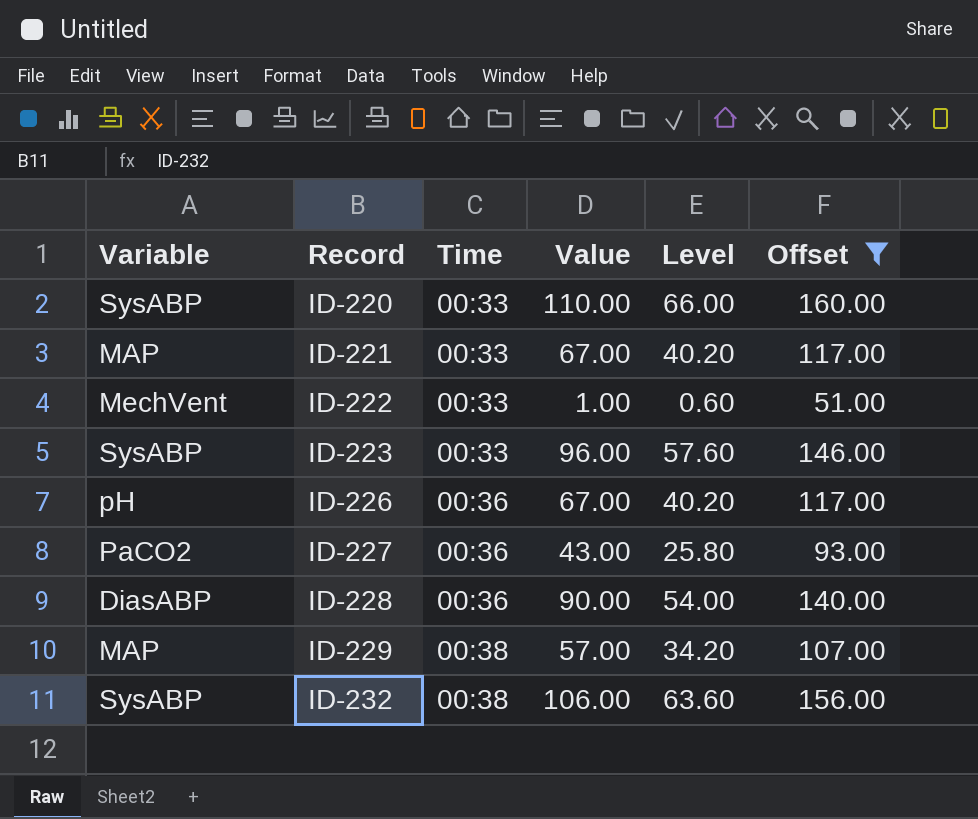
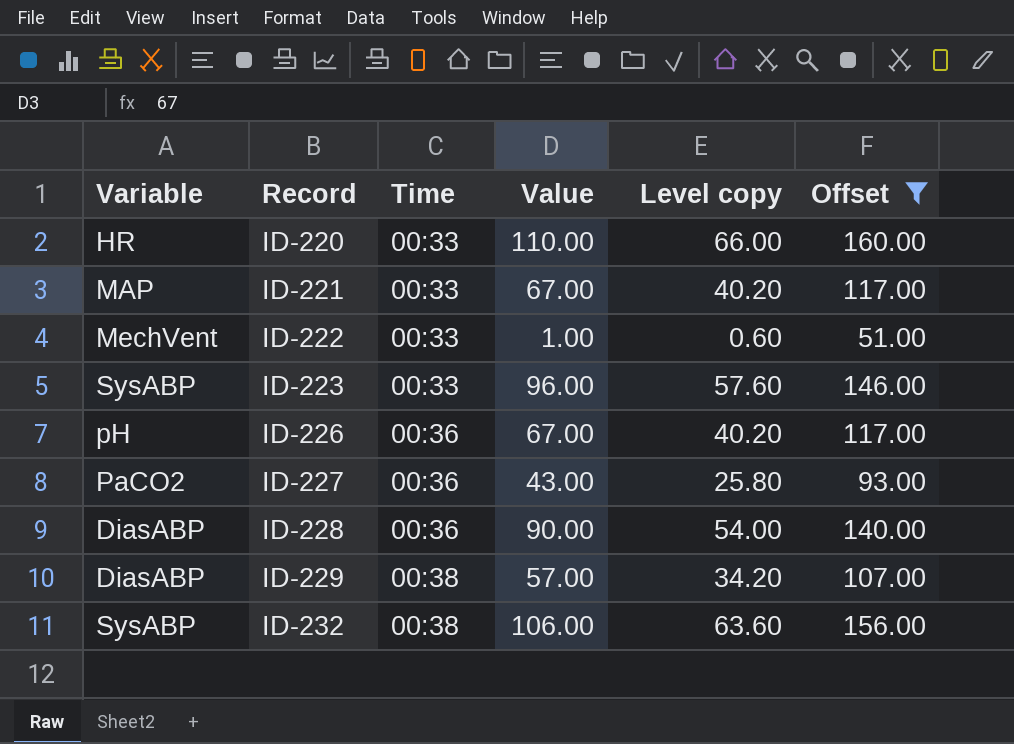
column name: Level -> Level copy
ID-220 | Variable: SysABP -> HR
ID-229 | Variable: MAP -> DiasABP

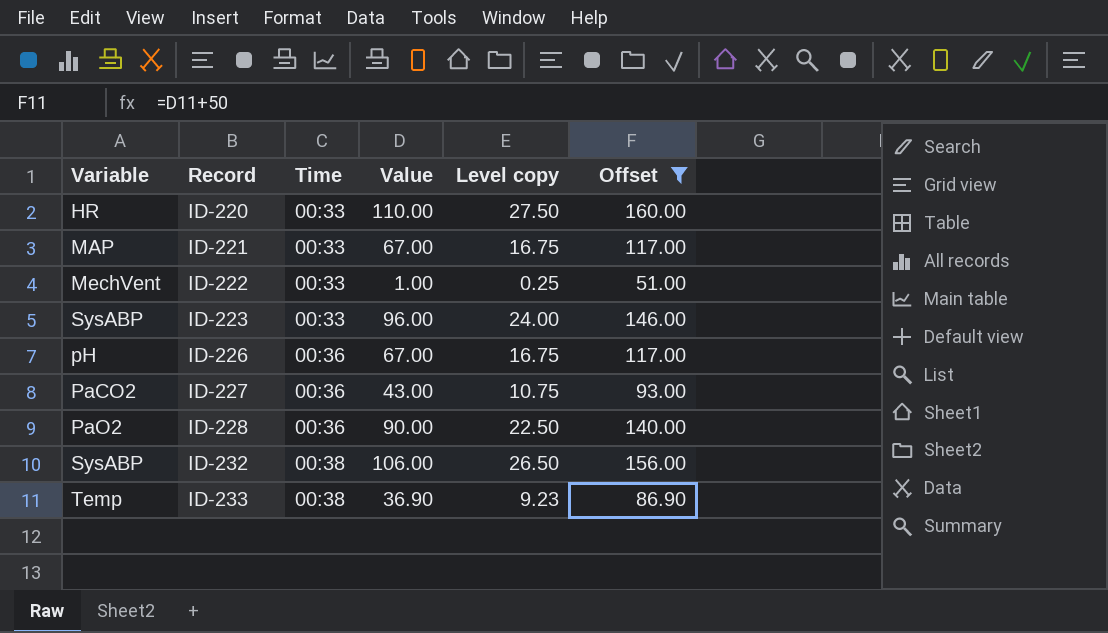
column Level copy | formula: [Value] * 0.6 -> [Value] * 0.25
row ID-229: DiasABP | 00:38 | 57.00 | 34.20 | 107.00 -> none
ID-228 | Variable: DiasABP -> PaO2
row ID-233: none -> Temp | 00:38 | 36.90 | 9.23 | 86.90

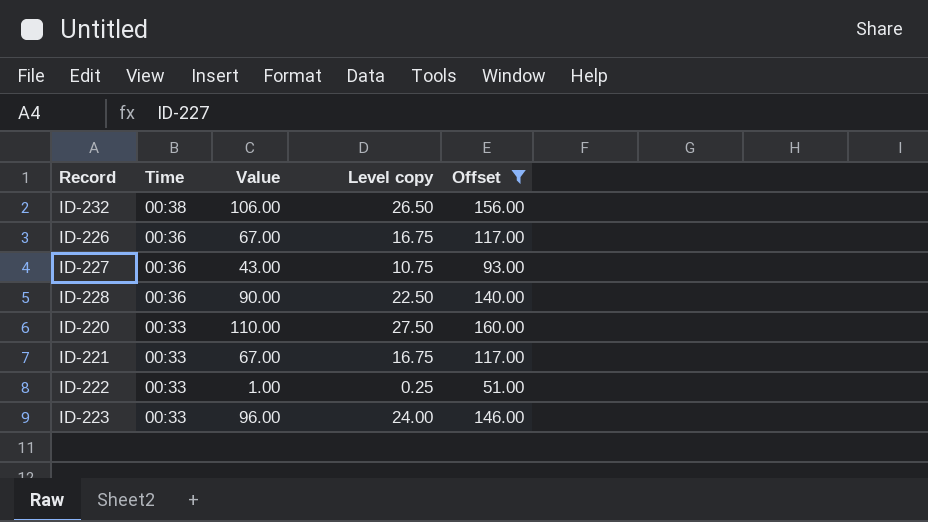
row order: Record ascending -> Time descending
column Variable | position: 1 -> none
row ID-233: Temp | 00:38 | 36.90 | 9.23 | 86.90 -> none

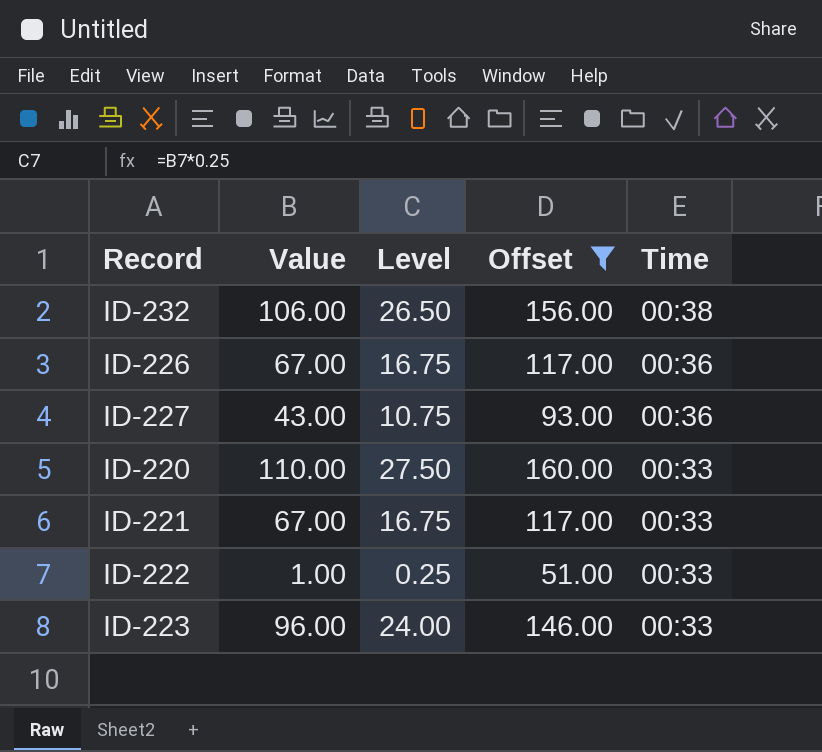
column name: Level copy -> Level
column Time | position: 2 -> 5
row ID-228: 00:36 | 90.00 | 22.50 | 140.00 -> none

